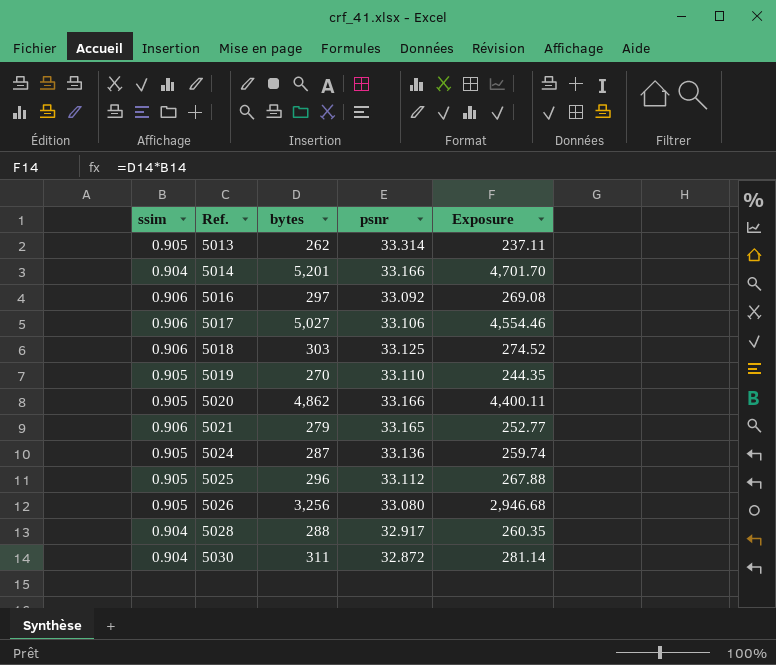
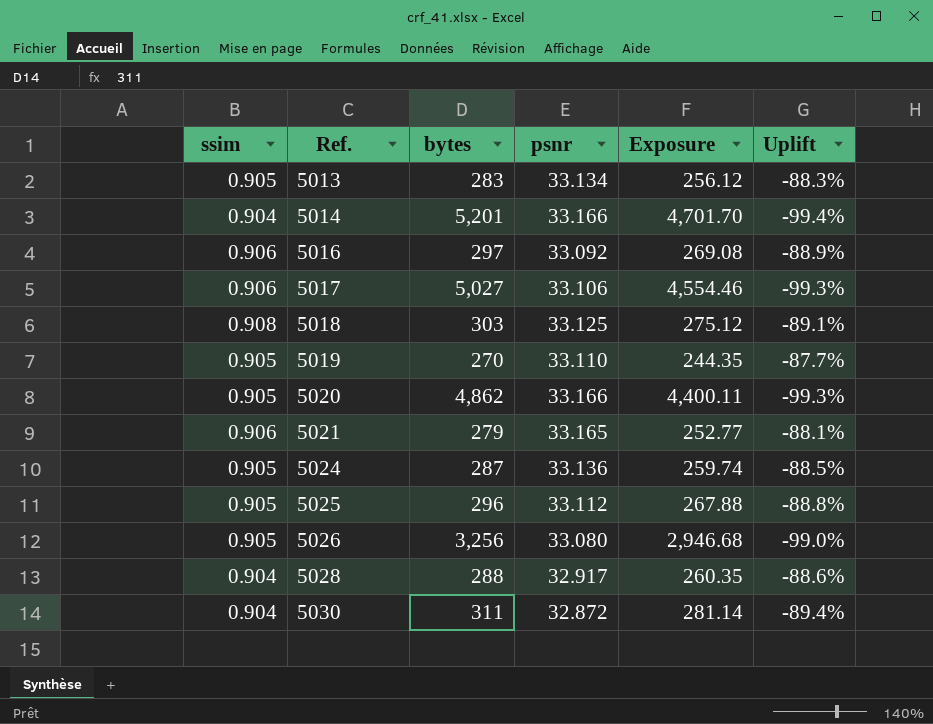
column Uplift | formula: none -> ([psnr] - [bytes]) / [bytes]
5013 | bytes: 262 -> 283
5013 | psnr: 33.314 -> 33.134
5013 | Exposure: 237.11 -> 256.12
5018 | ssim: 0.906 -> 0.908
5018 | Exposure: 274.52 -> 275.12

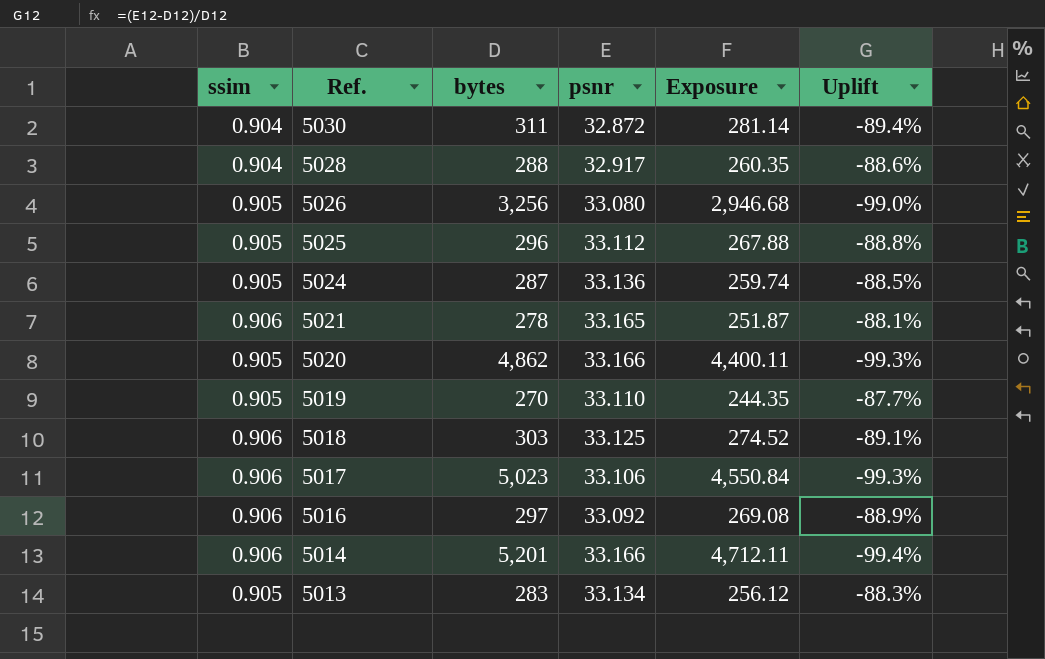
row order: Ref. ascending -> Ref. descending
5021 | bytes: 279 -> 278
5021 | Exposure: 252.77 -> 251.87
5018 | ssim: 0.908 -> 0.906
5018 | Exposure: 275.12 -> 274.52
5017 | bytes: 5,027 -> 5,023
5017 | Exposure: 4,554.46 -> 4,550.84
5014 | ssim: 0.904 -> 0.906
5014 | Exposure: 4,701.70 -> 4,712.11

